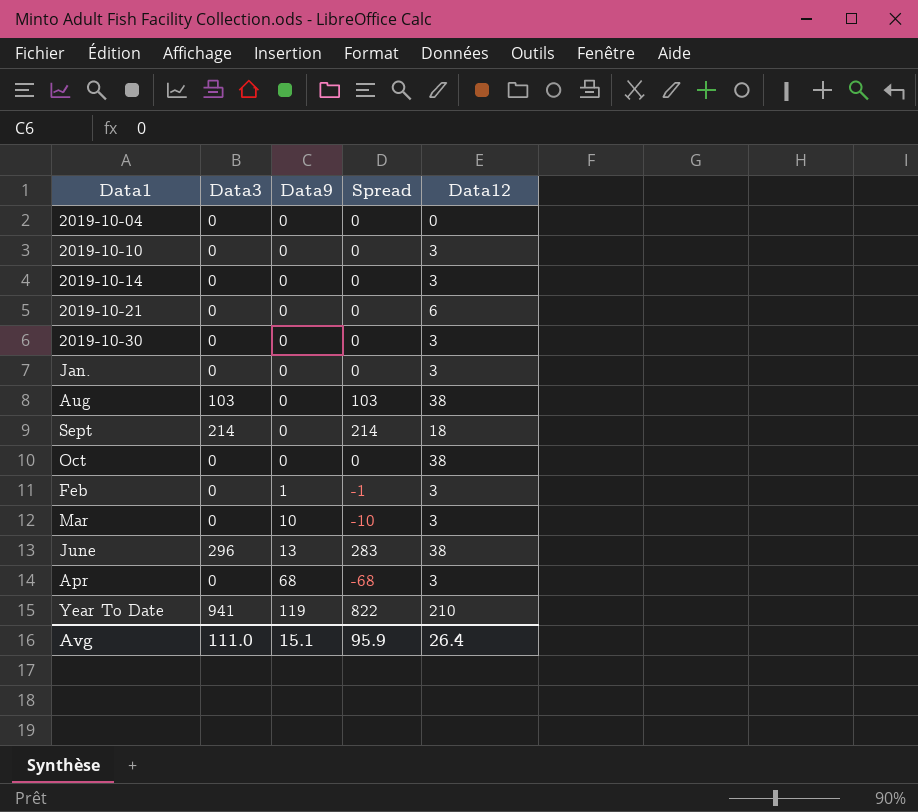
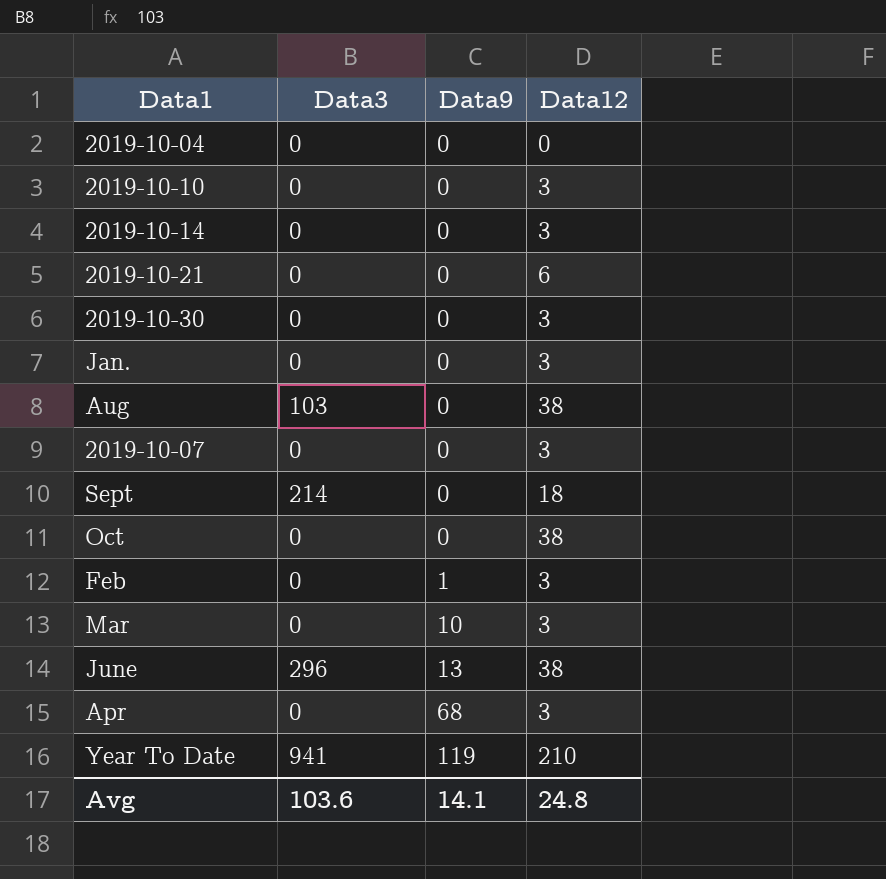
column Spread | formula: [Data3] - [Data9] -> none
row 2019-10-07: none -> 0 | 0 | 3
Avg | Data3: 111.0 -> 103.6
Avg | Data9: 15.1 -> 14.1
Avg | Data12: 26.4 -> 24.8

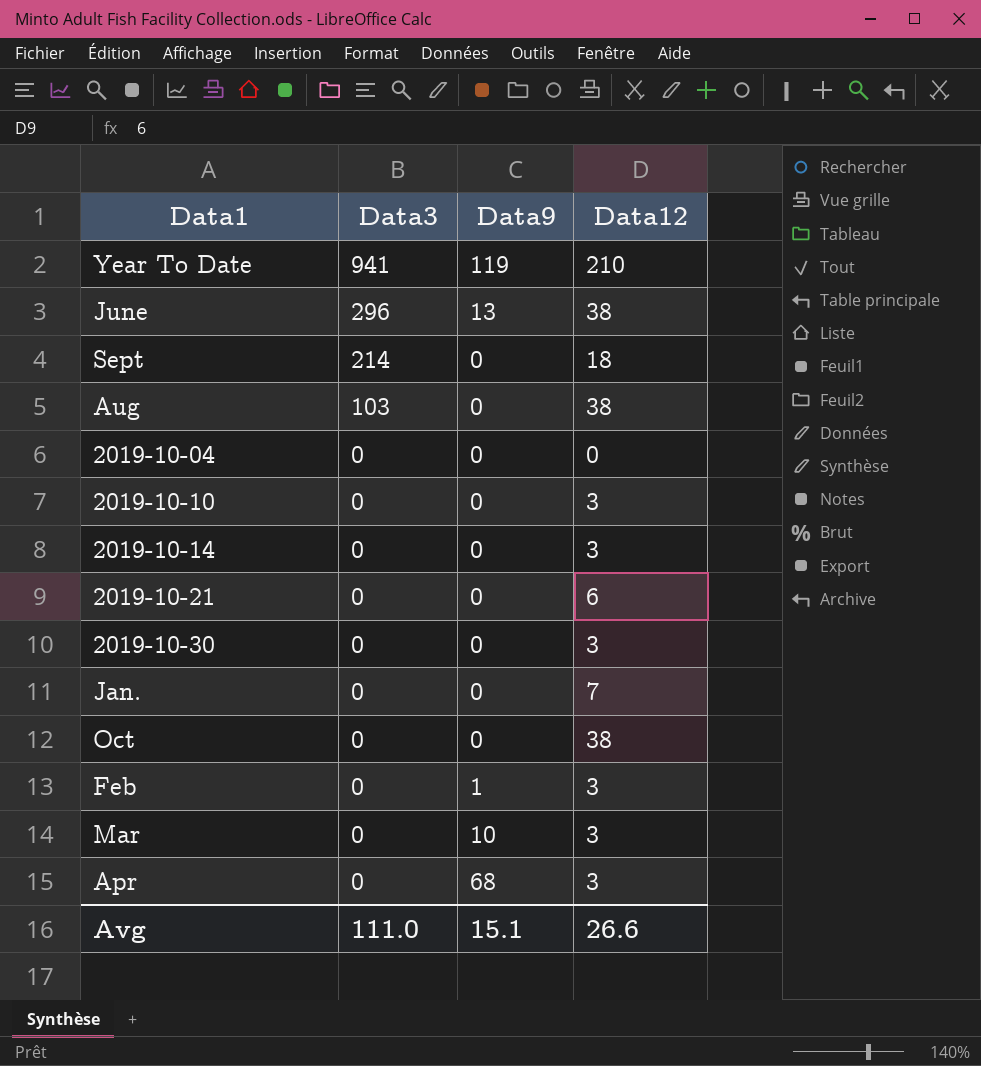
row order: Data9 ascending -> Data3 descending
row 2019-10-07: 0 | 0 | 3 -> none
Jan. | Data12: 3 -> 7
Avg | Data3: 103.6 -> 111.0
Avg | Data9: 14.1 -> 15.1
Avg | Data12: 24.8 -> 26.6

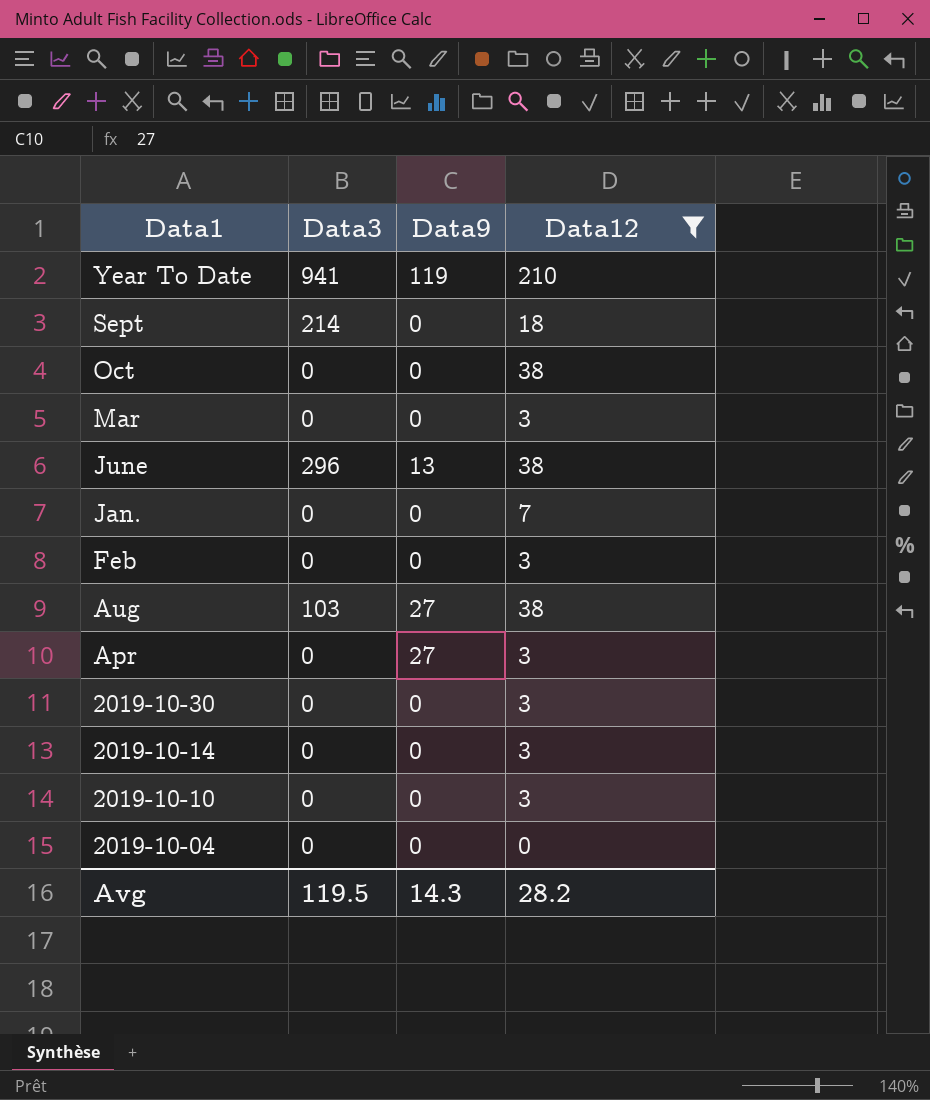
filter: none -> Data12 != 6
row order: Data3 descending -> Data1 descending
Mar | Data9: 10 -> 0
Feb | Data9: 1 -> 0
Aug | Data9: 0 -> 27
Apr | Data9: 68 -> 27
Avg | Data3: 111.0 -> 119.5
Avg | Data9: 15.1 -> 14.3
Avg | Data12: 26.6 -> 28.2

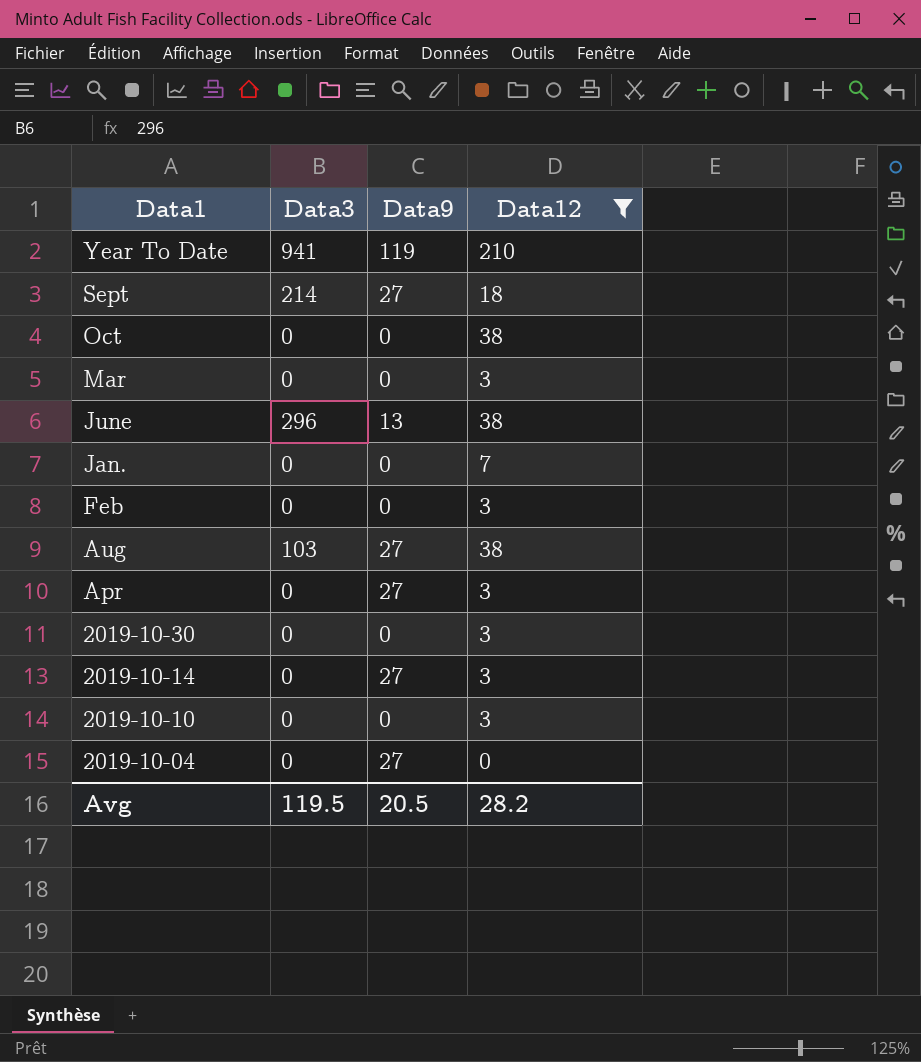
Sept | Data9: 0 -> 27
2019-10-14 | Data9: 0 -> 27
2019-10-04 | Data9: 0 -> 27
Avg | Data9: 14.3 -> 20.5

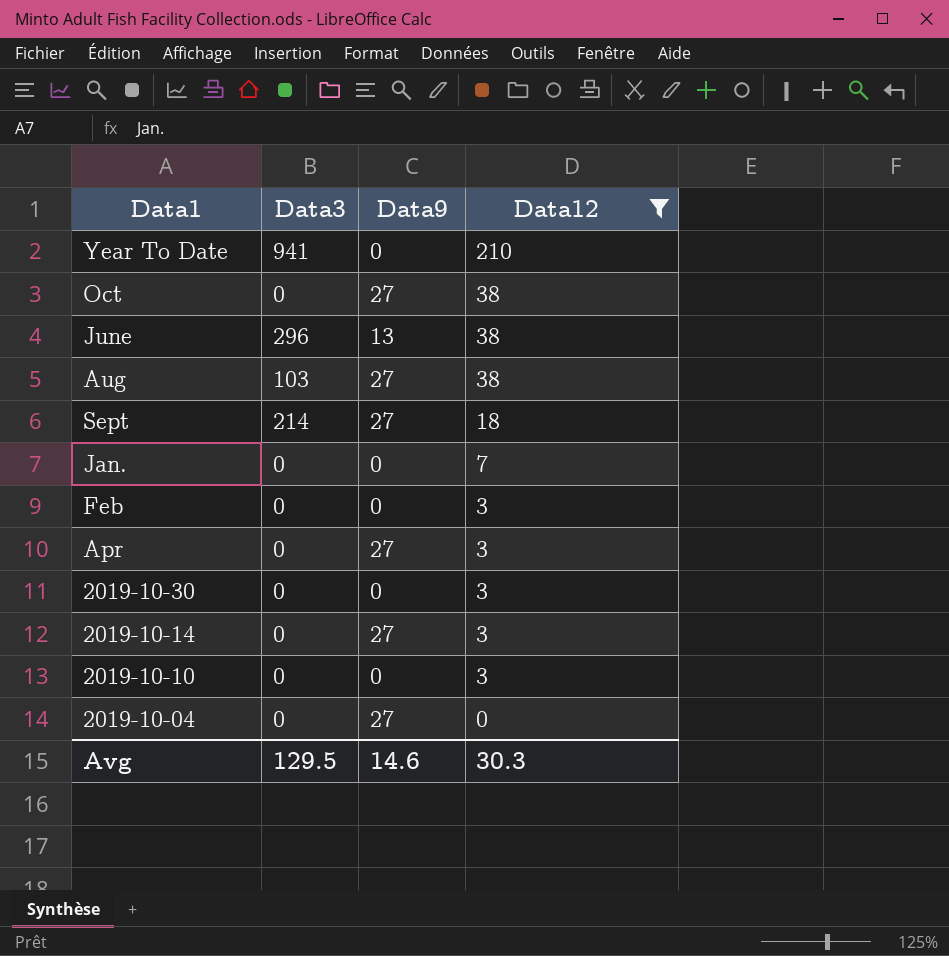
row order: Data1 descending -> Data12 descending
row Mar: 0 | 0 | 3 -> none
Year To Date | Data9: 119 -> 0
Oct | Data9: 0 -> 27
Avg | Data3: 119.5 -> 129.5
Avg | Data9: 20.5 -> 14.6
Avg | Data12: 28.2 -> 30.3

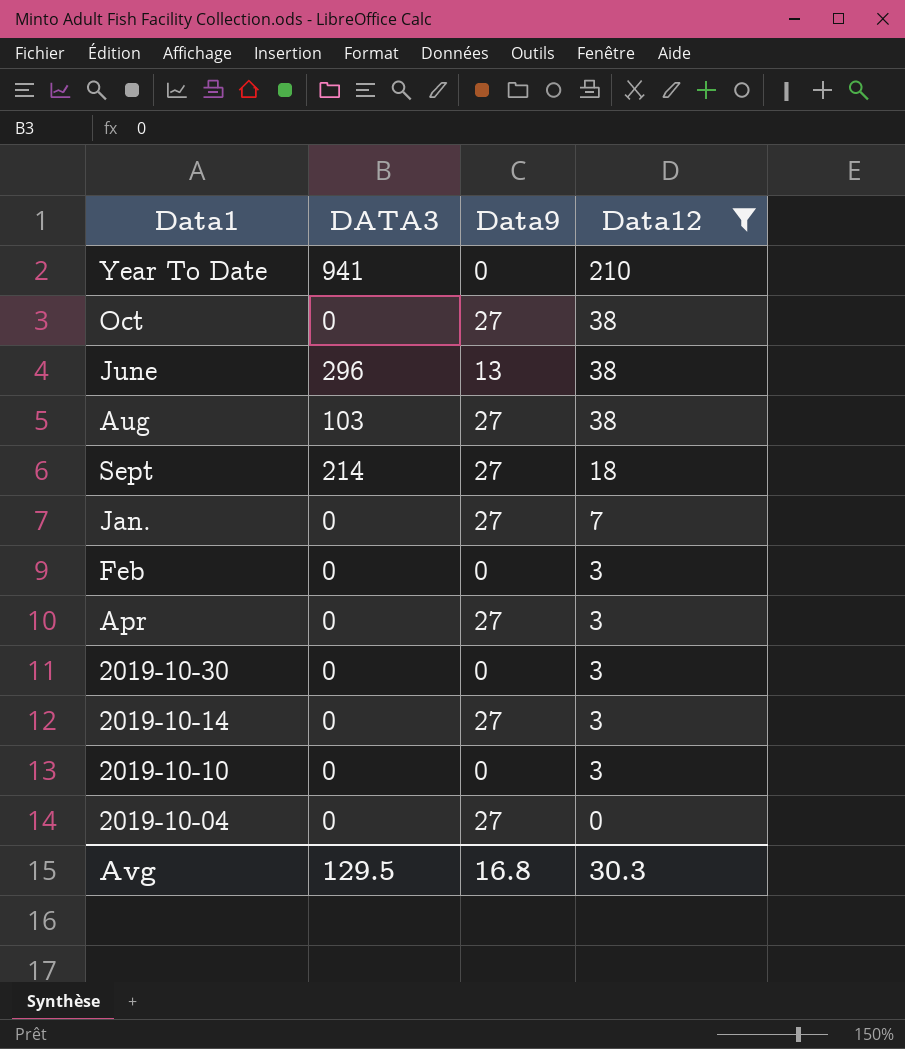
column name: Data3 -> DATA3
Jan. | Data9: 0 -> 27
Avg | Data9: 14.6 -> 16.8

